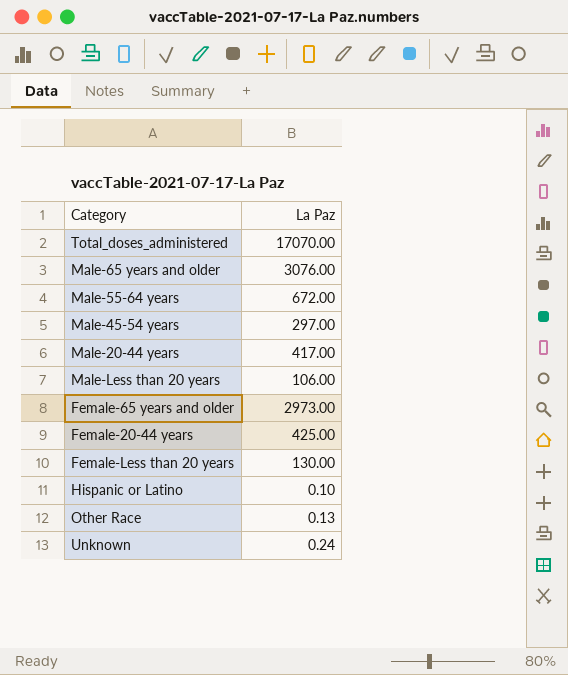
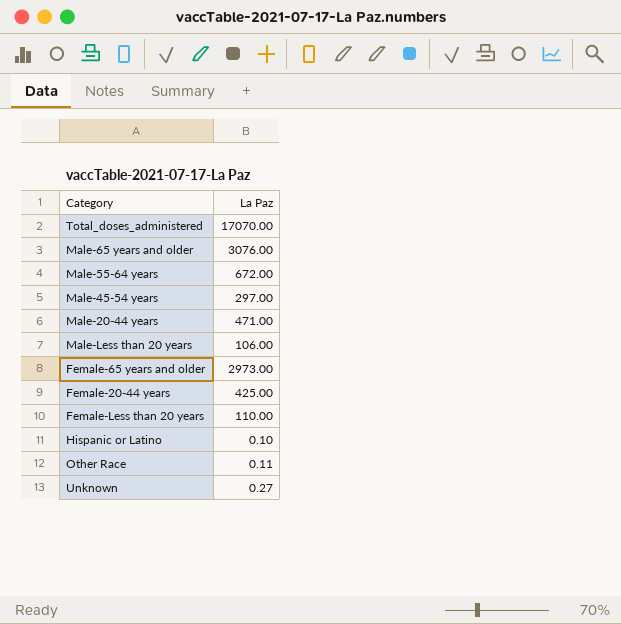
Male-20-44 years | La Paz: 417.00 -> 471.00
Female-Less than 20 years | La Paz: 130.00 -> 110.00
Other Race | La Paz: 0.13 -> 0.11
Unknown | La Paz: 0.24 -> 0.27

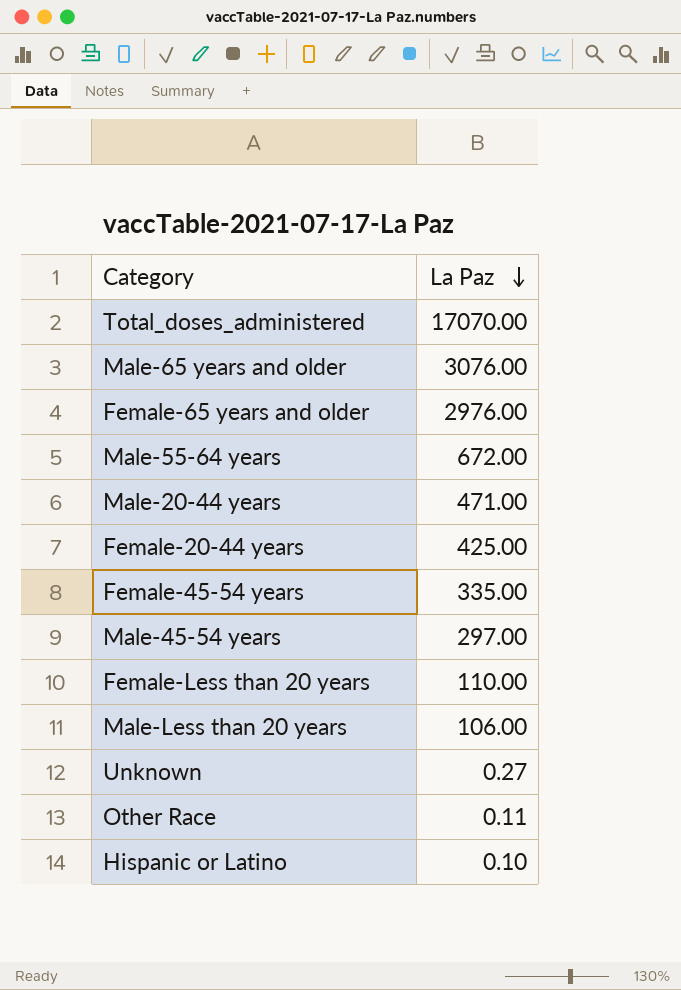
row order: none -> La Paz descending
Female-65 years and older | La Paz: 2973.00 -> 2976.00
row Female-45-54 years: none -> 335.00

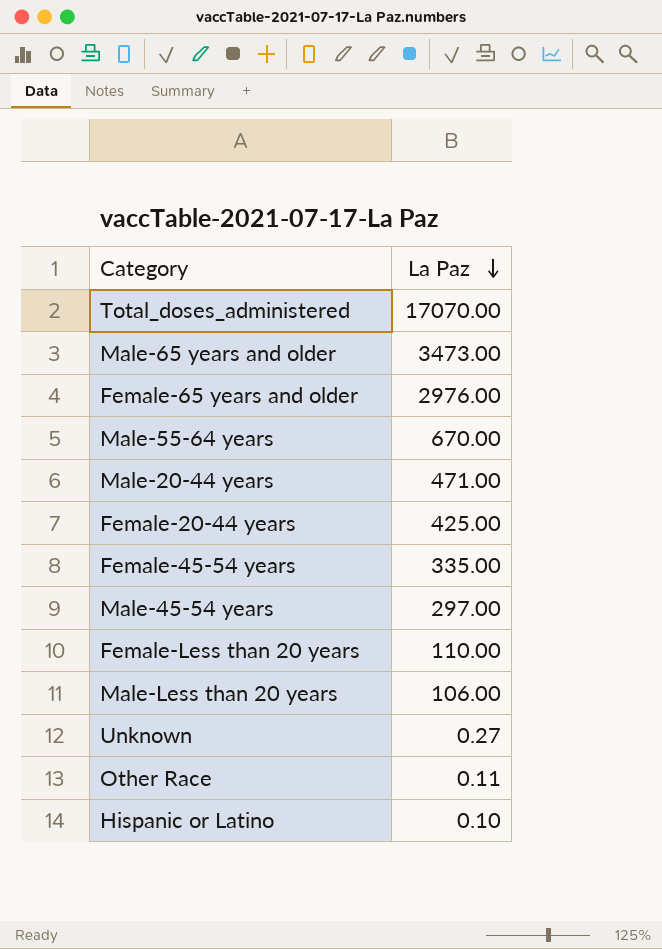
Male-65 years and older | La Paz: 3076.00 -> 3473.00
Male-55-64 years | La Paz: 672.00 -> 670.00

